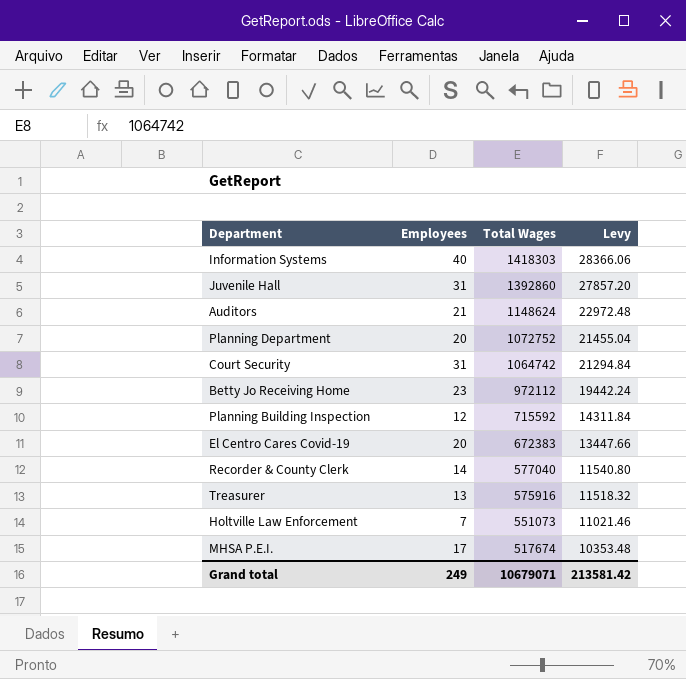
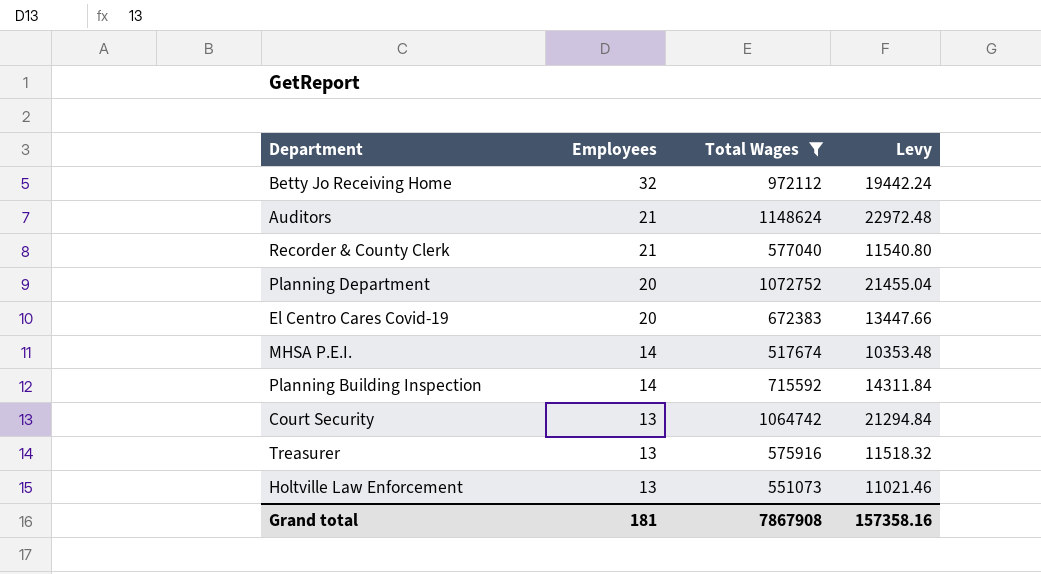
filter: none -> Total Wages <= 1148624
row order: Total Wages descending -> Employees descending
Betty Jo Receiving Home | Employees: 23 -> 32
Recorder & County Clerk | Employees: 14 -> 21
MHSA P.E.I. | Employees: 17 -> 14
Planning Building Inspection | Employees: 12 -> 14
Court Security | Employees: 31 -> 13
Holtville Law Enforcement | Employees: 7 -> 13
Grand total | Employees: 249 -> 181
Grand total | Total Wages: 10679071 -> 7867908
Grand total | Levy: 213581.42 -> 157358.16

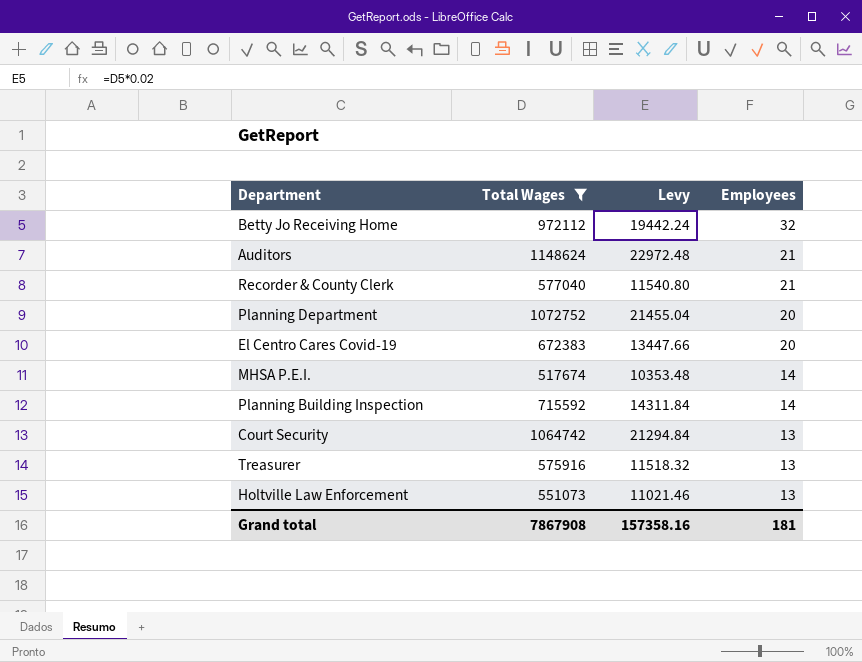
column Employees | position: 2 -> 4

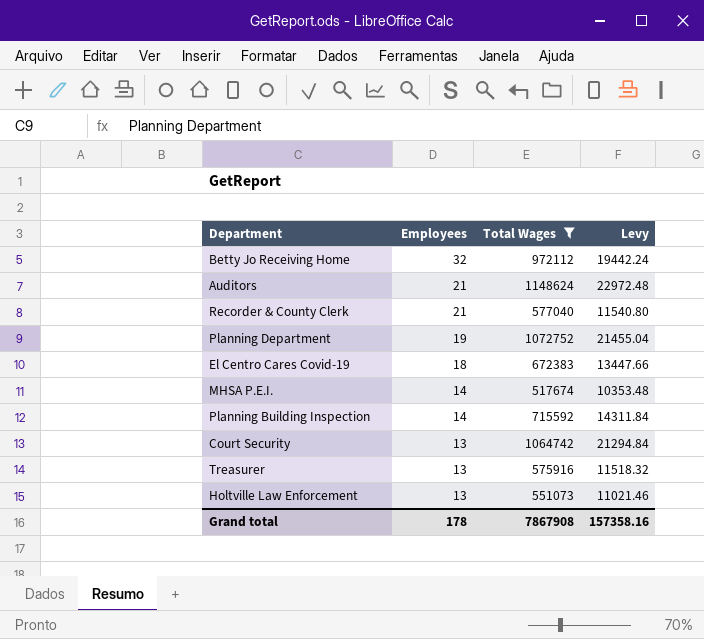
column Employees | position: 4 -> 2
Planning Department | Employees: 20 -> 19
El Centro Cares Covid-19 | Employees: 20 -> 18
Grand total | Employees: 181 -> 178

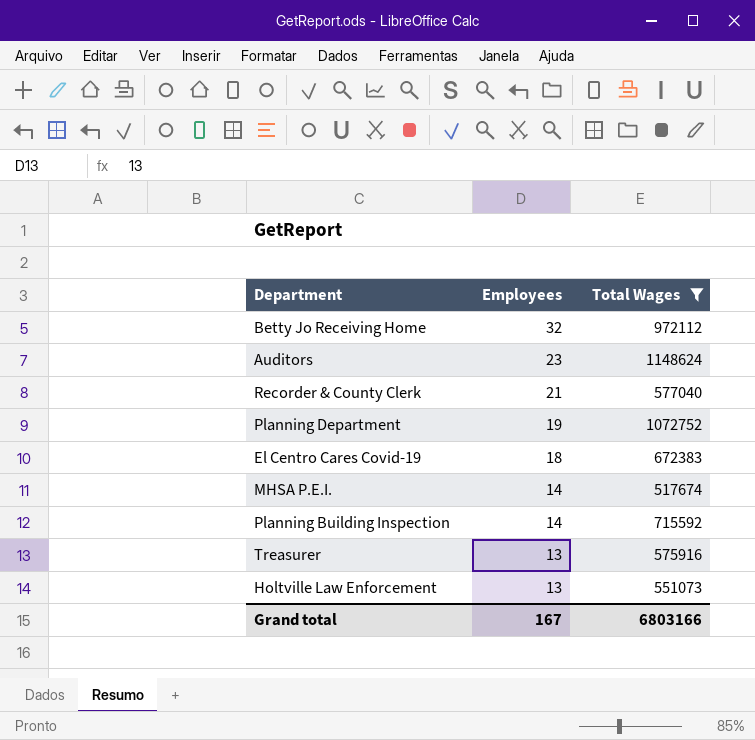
column Levy | formula: [Total Wages] * 0.02 -> none
row Court Security: 13 | 1064742 | 21294.84 -> none
Auditors | Employees: 21 -> 23
Grand total | Employees: 178 -> 167
Grand total | Total Wages: 7867908 -> 6803166

